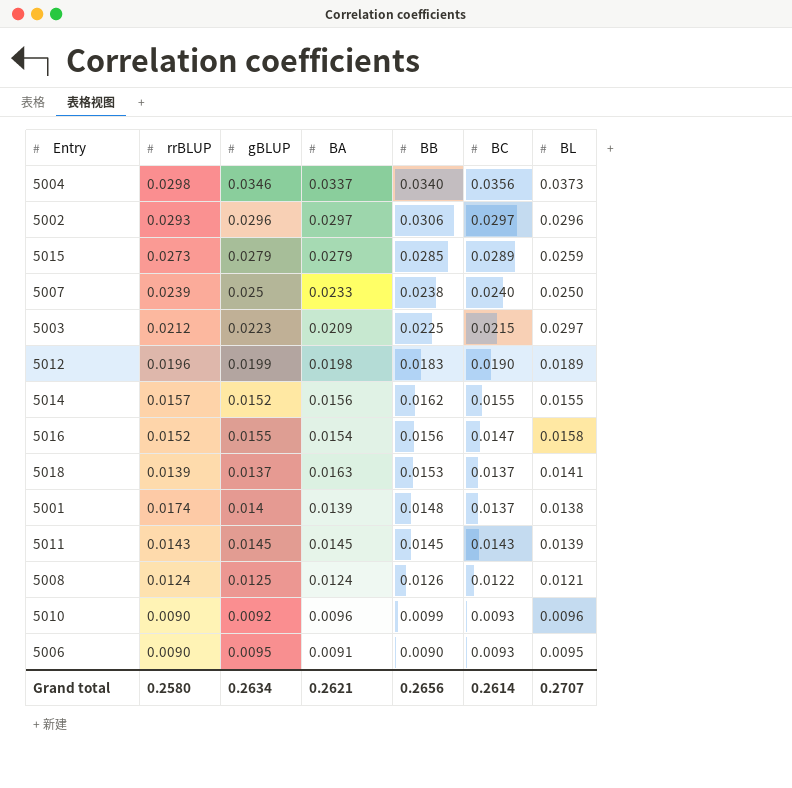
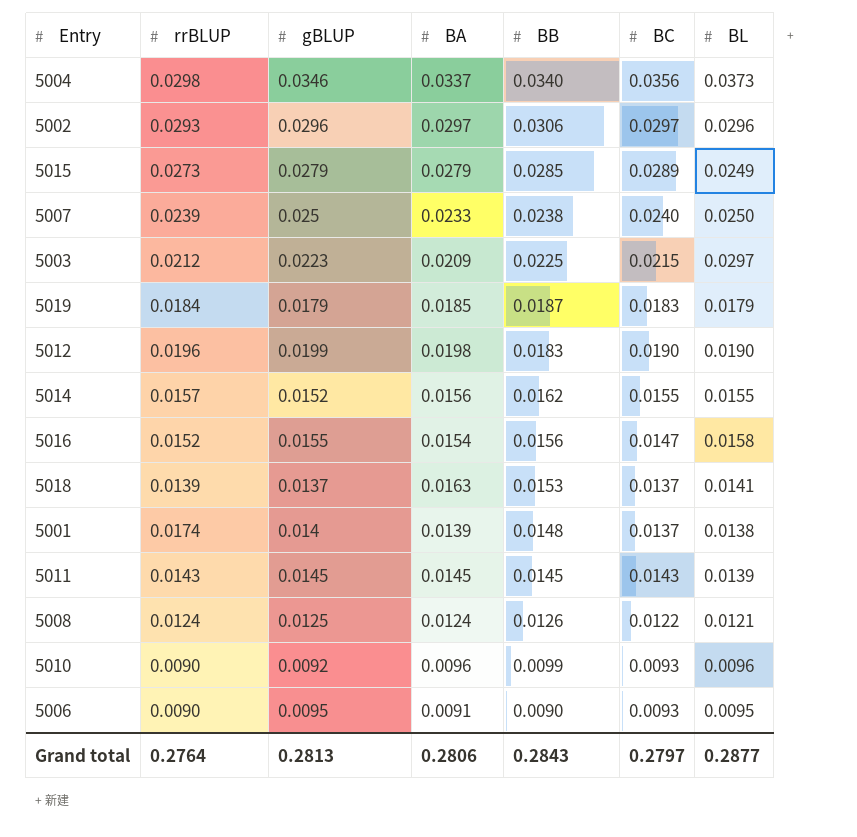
5015 | BL: 0.0259 -> 0.0249
row 5019: none -> 0.0184 | 0.0179 | 0.0185 | 0.0187 | 0.0183 | 0.0179
5012 | BL: 0.0189 -> 0.0190
Grand total | rrBLUP: 0.2580 -> 0.2764
Grand total | gBLUP: 0.2634 -> 0.2813
Grand total | BA: 0.2621 -> 0.2806
Grand total | BB: 0.2656 -> 0.2843
Grand total | BC: 0.2614 -> 0.2797
Grand total | BL: 0.2707 -> 0.2877

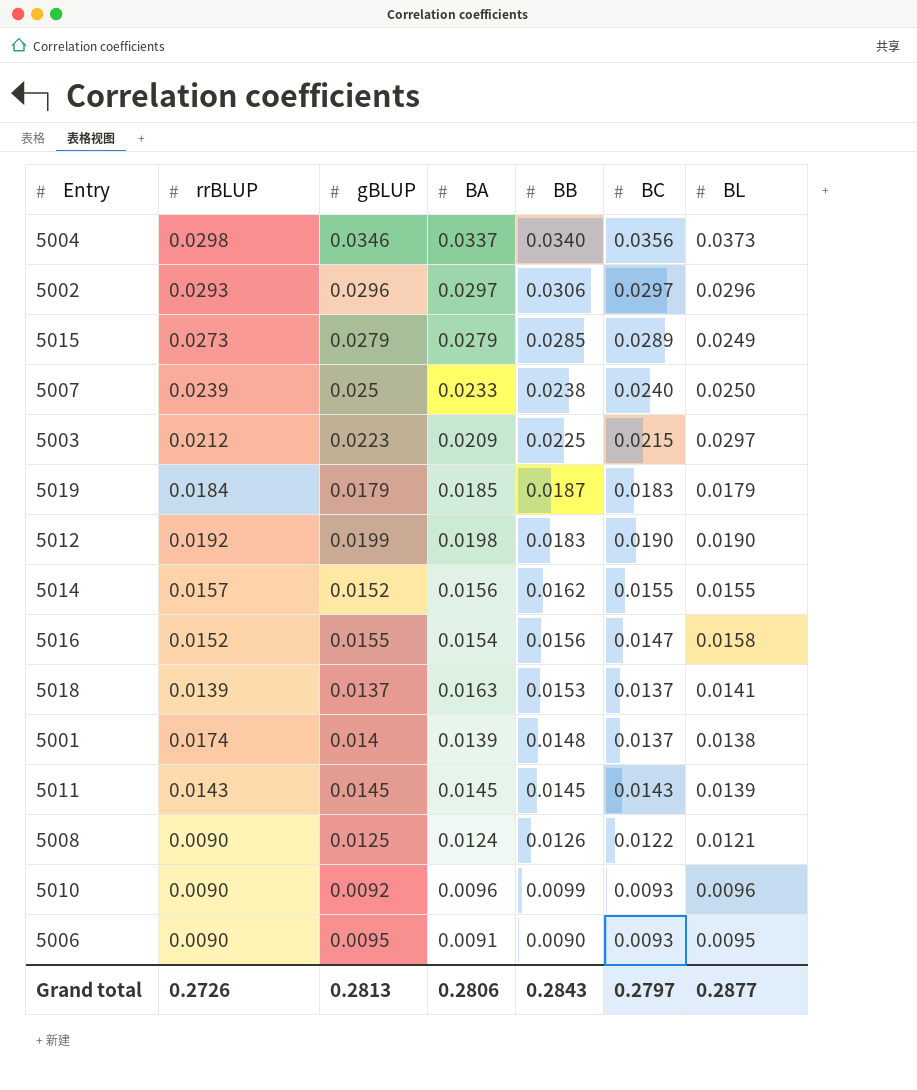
5012 | rrBLUP: 0.0196 -> 0.0192
5008 | rrBLUP: 0.0124 -> 0.0090
Grand total | rrBLUP: 0.2764 -> 0.2726

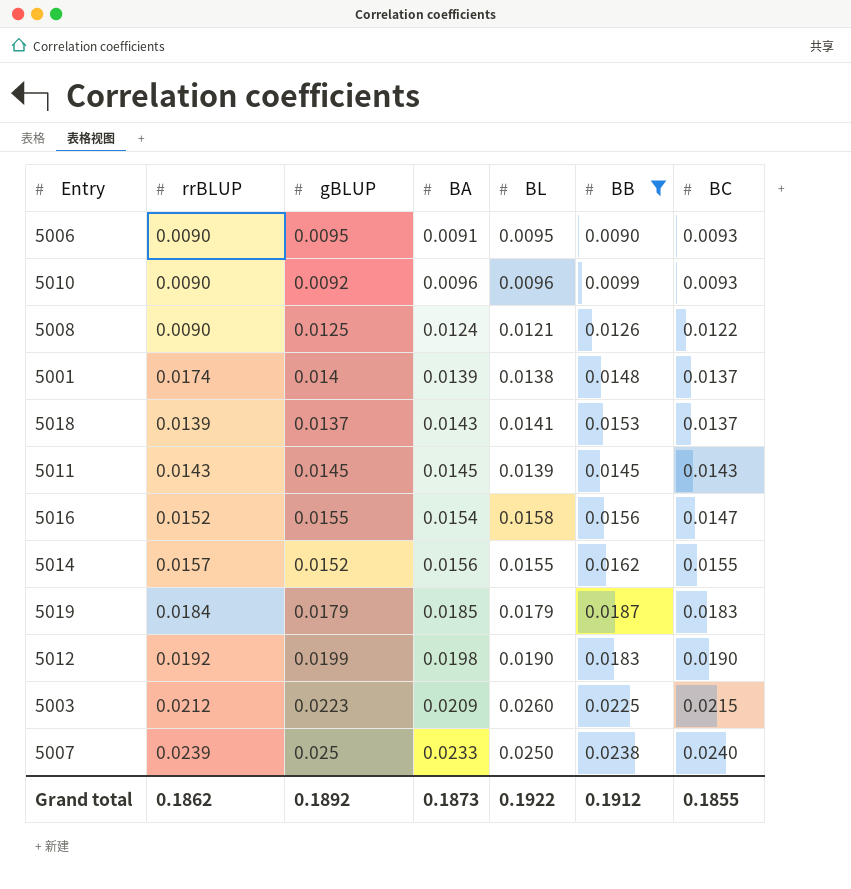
filter: none -> BB <= 0.0238
row order: BB descending -> BA ascending
column BL | position: 7 -> 5
5018 | BA: 0.0163 -> 0.0143
5003 | BL: 0.0297 -> 0.0260
Grand total | rrBLUP: 0.2726 -> 0.1862
Grand total | gBLUP: 0.2813 -> 0.1892
Grand total | BA: 0.2806 -> 0.1873
Grand total | BL: 0.2877 -> 0.1922
Grand total | BB: 0.2843 -> 0.1912
Grand total | BC: 0.2797 -> 0.1855

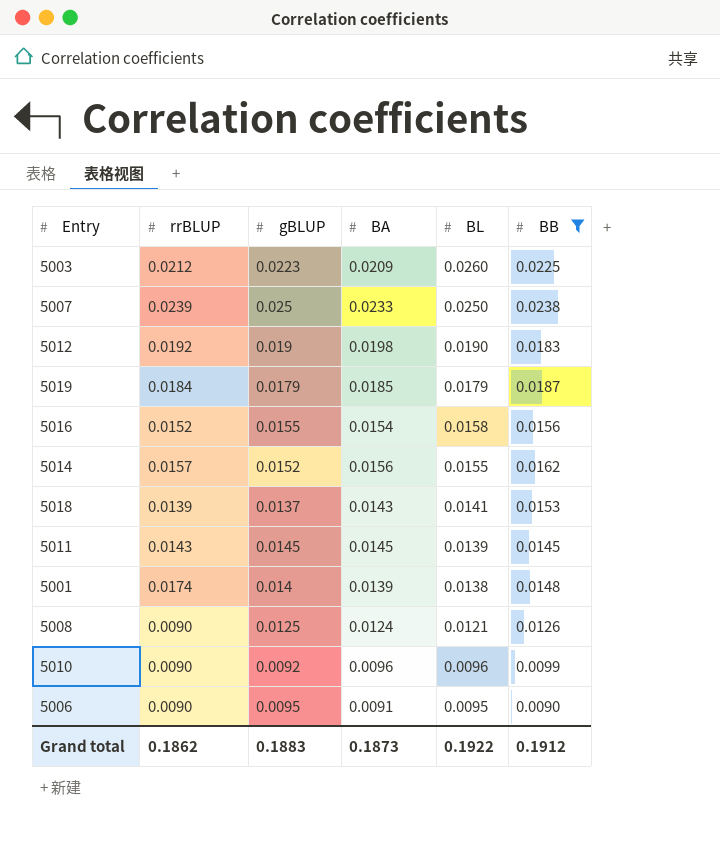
row order: BA ascending -> BL descending
column BC | position: 7 -> none
5012 | gBLUP: 0.0199 -> 0.019
Grand total | gBLUP: 0.1892 -> 0.1883

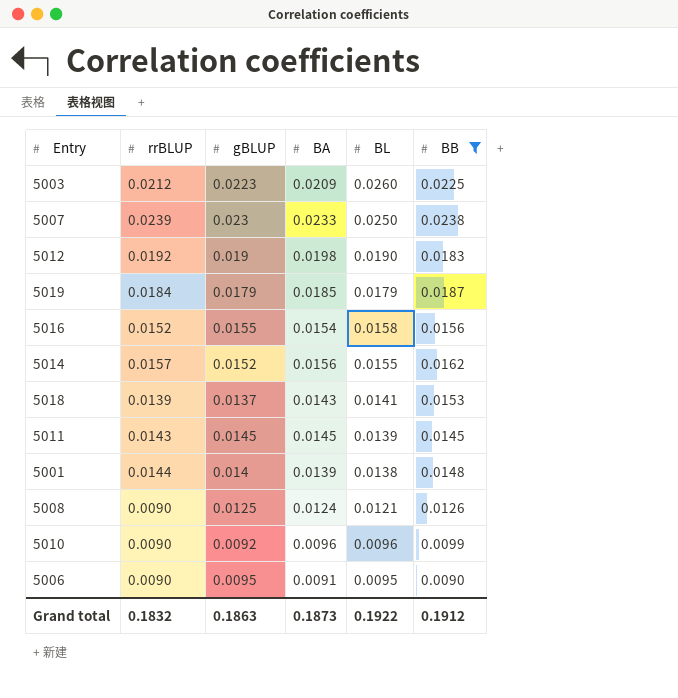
5007 | gBLUP: 0.025 -> 0.023
5001 | rrBLUP: 0.0174 -> 0.0144
Grand total | rrBLUP: 0.1862 -> 0.1832
Grand total | gBLUP: 0.1883 -> 0.1863

